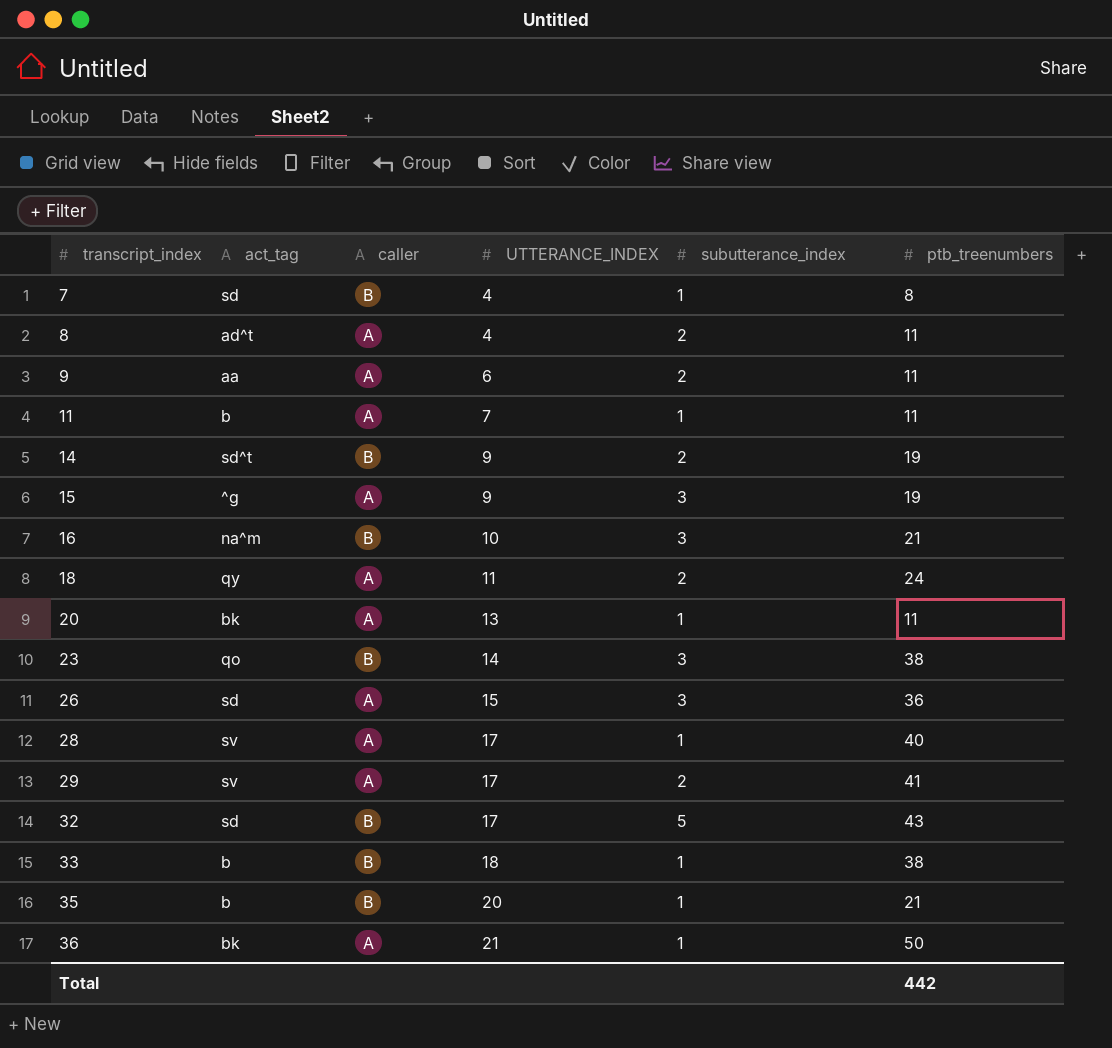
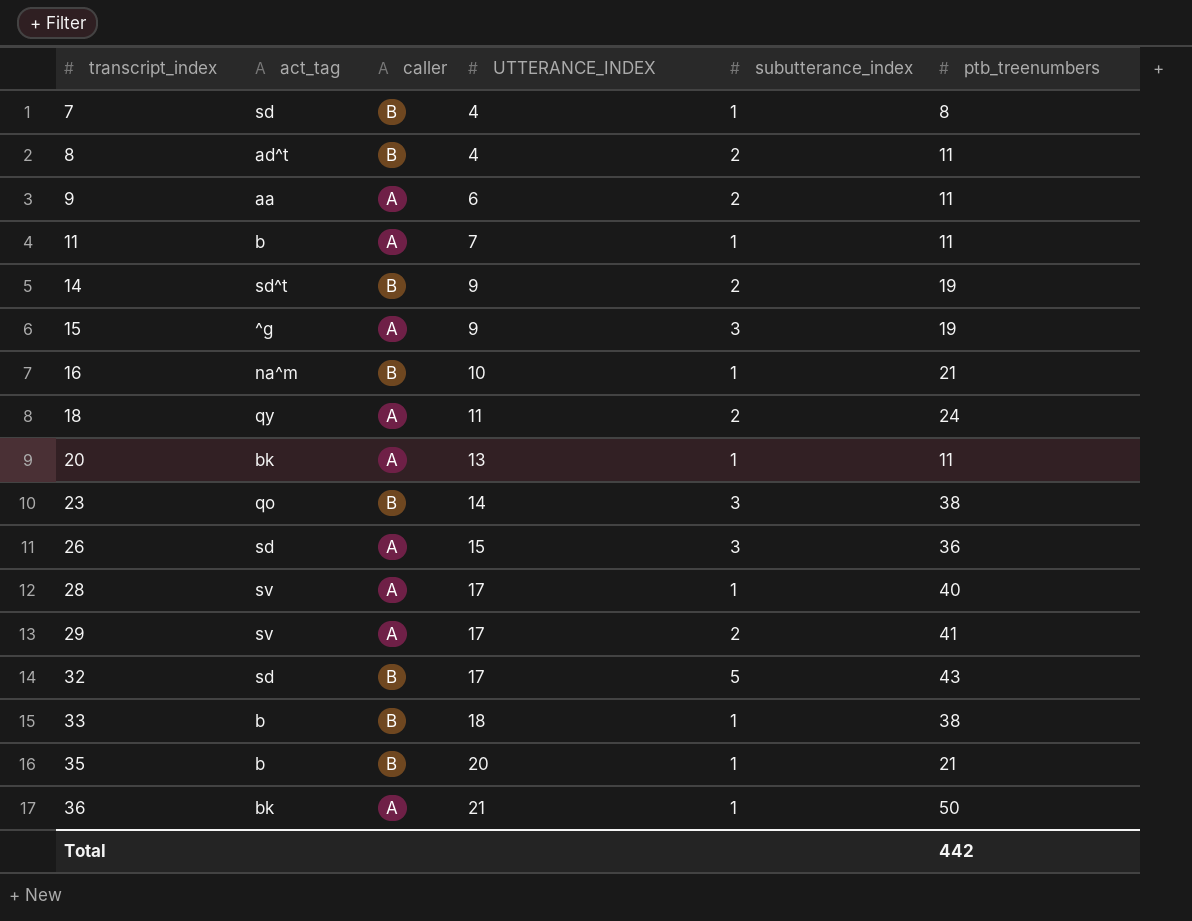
8 | caller: A -> B
16 | subutterance_index: 3 -> 1

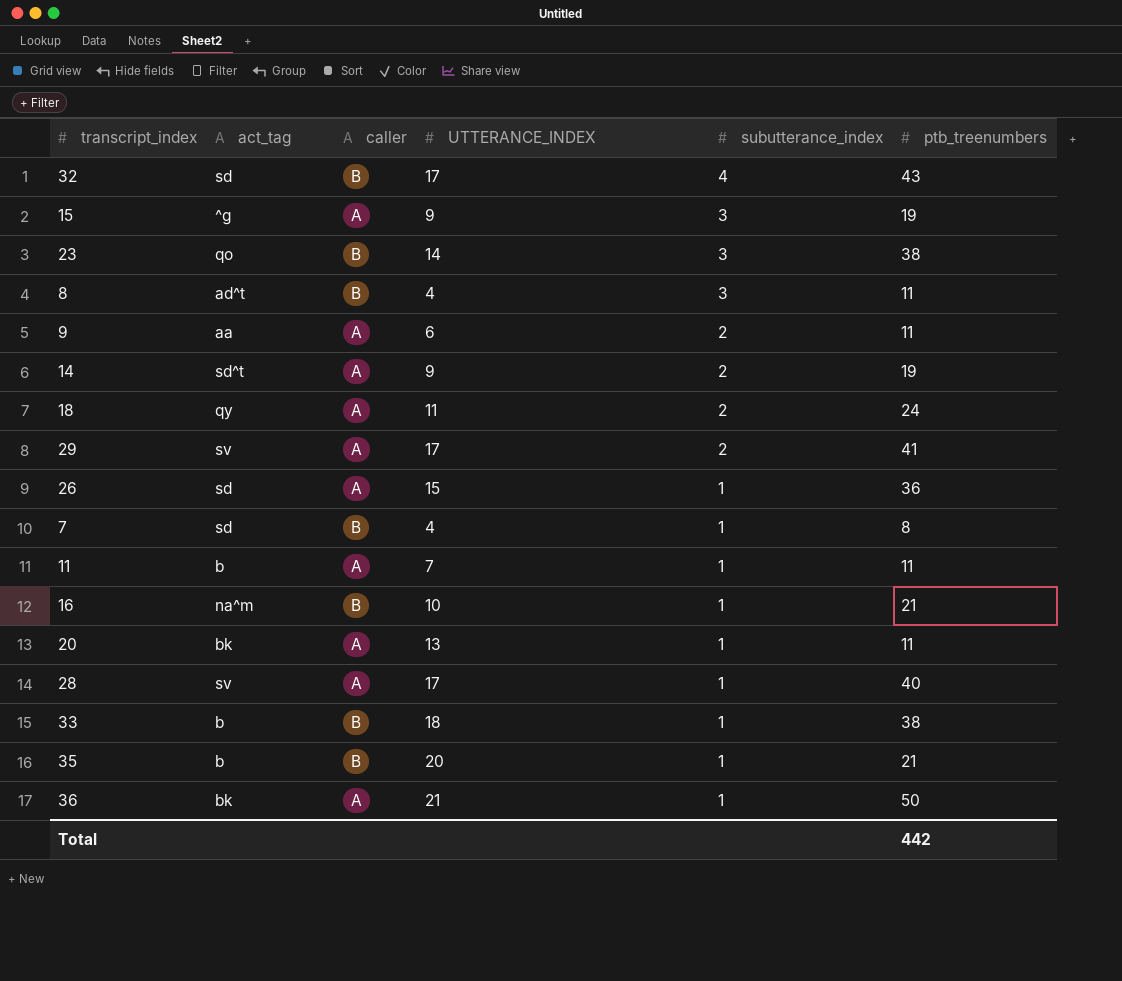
row order: transcript_index ascending -> subutterance_index descending
32 | subutterance_index: 5 -> 4
8 | subutterance_index: 2 -> 3
14 | caller: B -> A
26 | subutterance_index: 3 -> 1

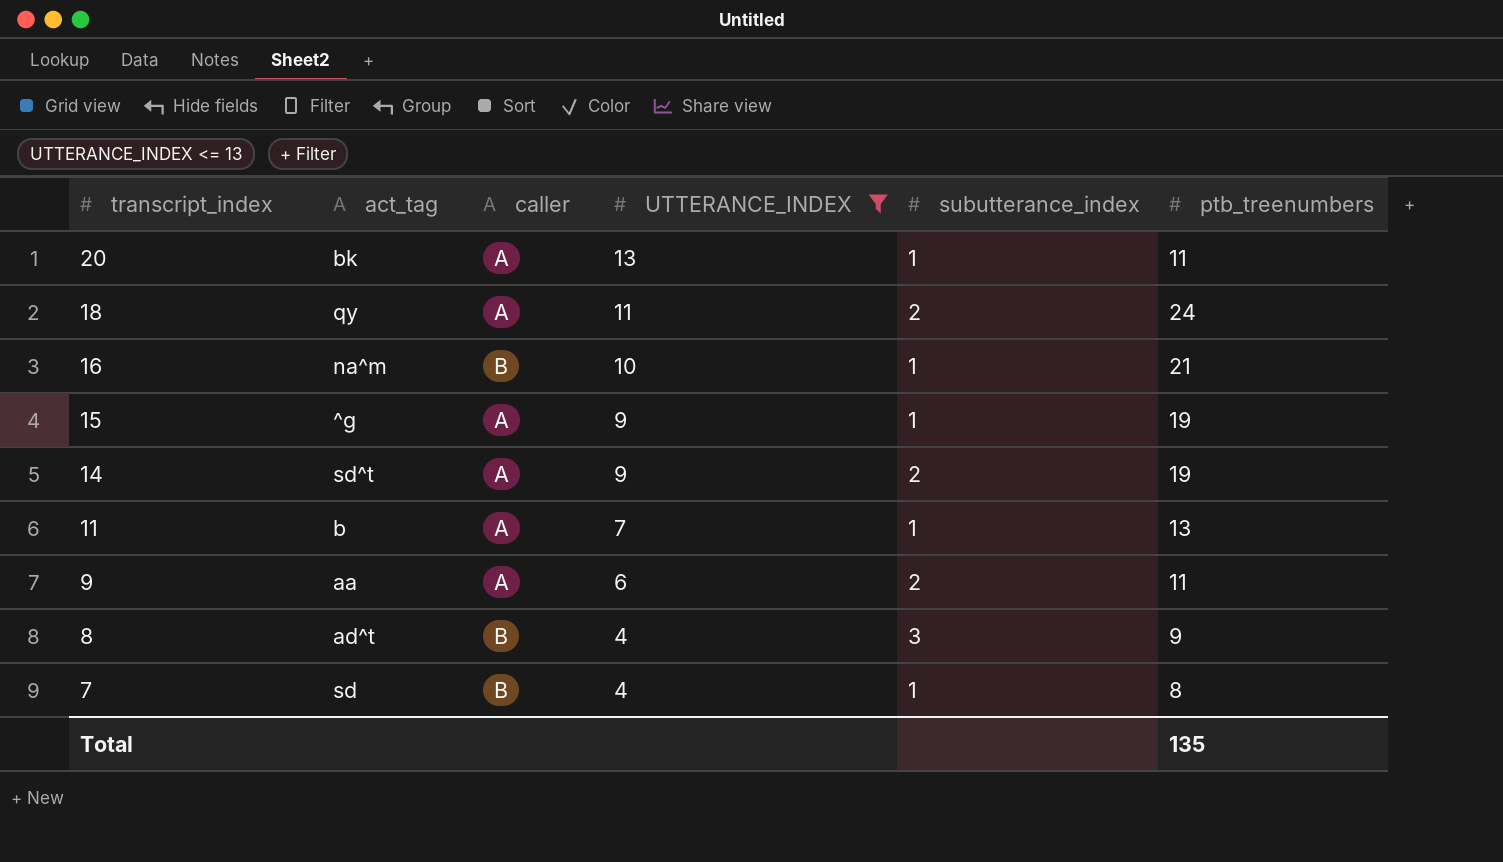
filter: none -> UTTERANCE_INDEX <= 13
row order: subutterance_index descending -> transcript_index descending
15 | subutterance_index: 3 -> 1
11 | ptb_treenumbers: 11 -> 13
8 | ptb_treenumbers: 11 -> 9
Total | ptb_treenumbers: 442 -> 135

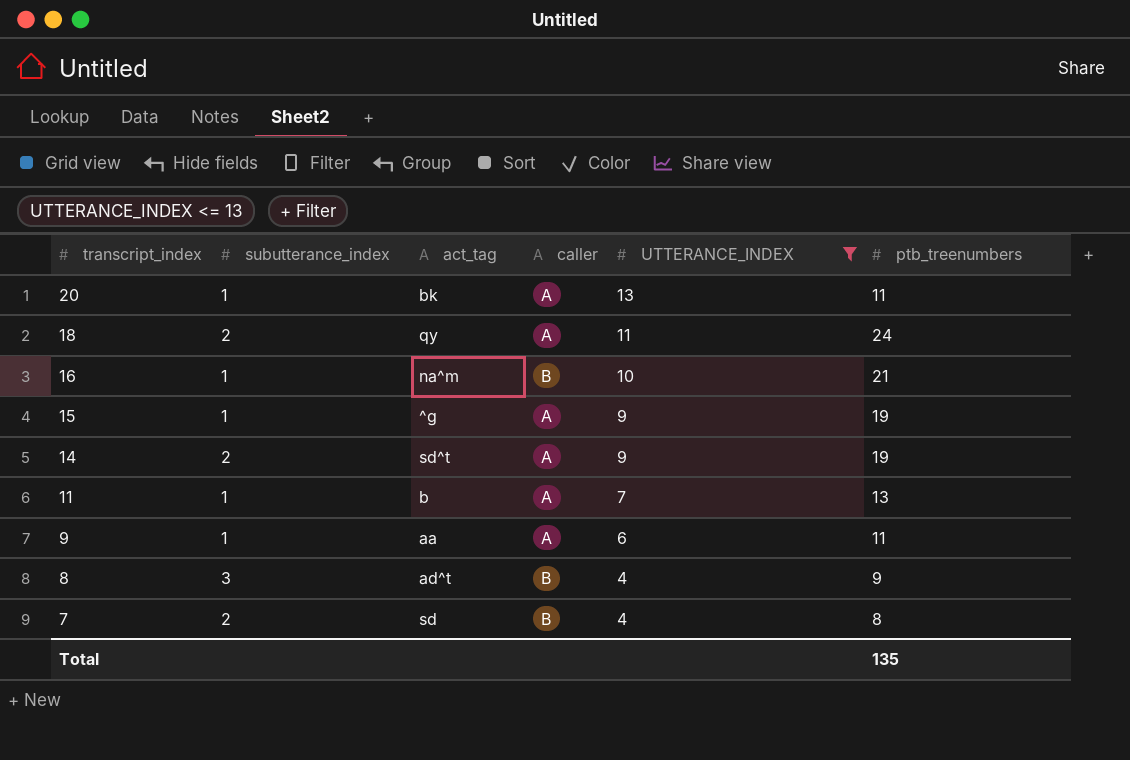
column subutterance_index | position: 5 -> 2
9 | subutterance_index: 2 -> 1
7 | subutterance_index: 1 -> 2

